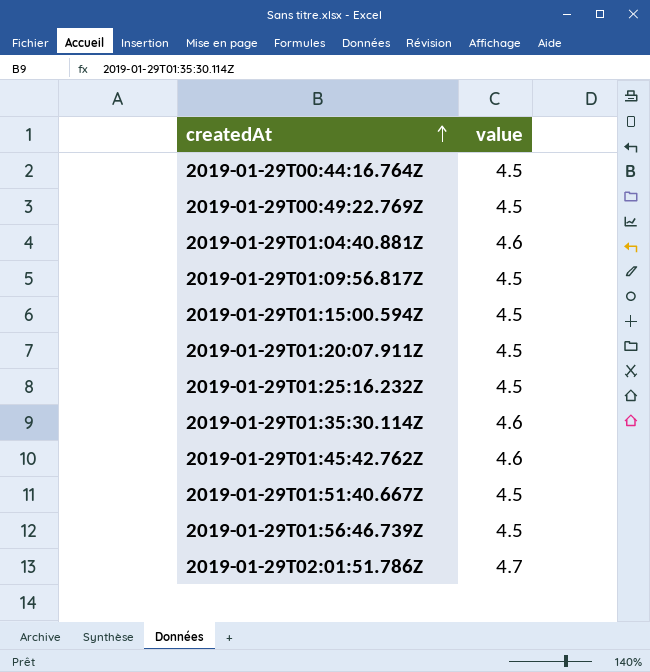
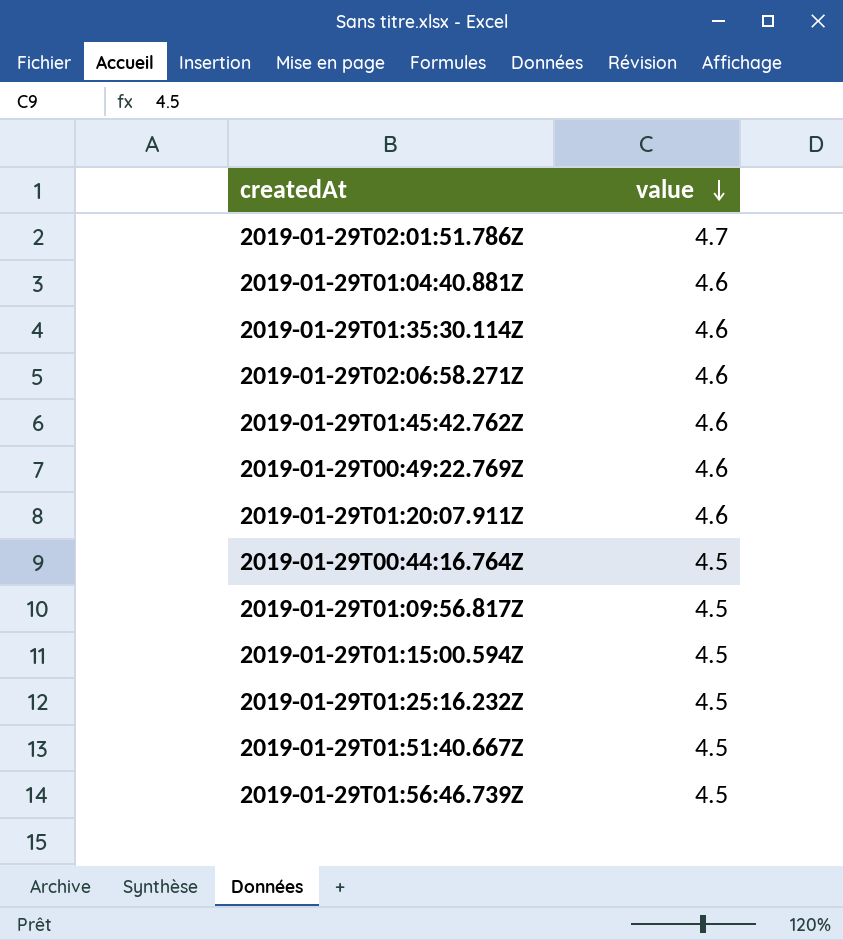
row order: createdAt ascending -> value descending
row 2019-01-29T02:06:58.271Z: none -> 4.6
2019-01-29T00:49:22.769Z | value: 4.5 -> 4.6
2019-01-29T01:20:07.911Z | value: 4.5 -> 4.6

